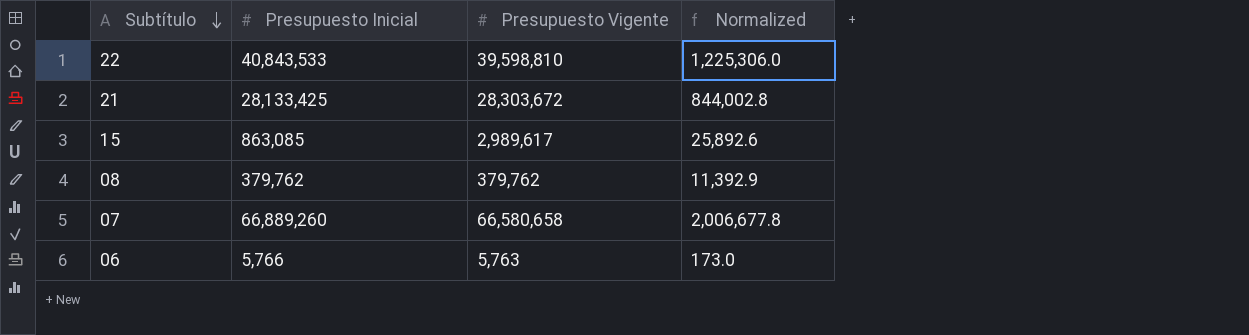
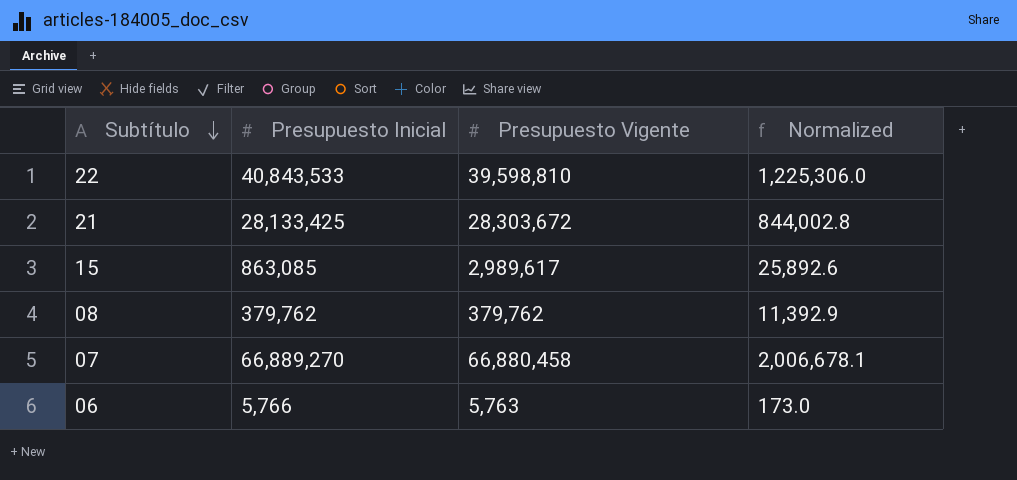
07 | Presupuesto Inicial: 66,889,260 -> 66,889,270
07 | Presupuesto Vigente: 66,580,658 -> 66,880,458
07 | Normalized: 2,006,677.8 -> 2,006,678.1

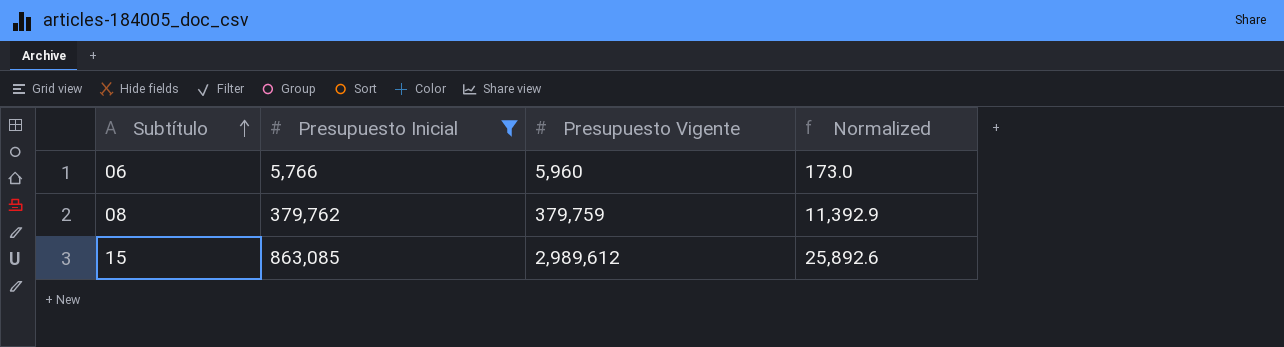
filter: none -> Presupuesto Inicial <= 863,085
row order: Subtítulo descending -> Subtítulo ascending
06 | Presupuesto Vigente: 5,763 -> 5,960
08 | Presupuesto Vigente: 379,762 -> 379,759
15 | Presupuesto Vigente: 2,989,617 -> 2,989,612

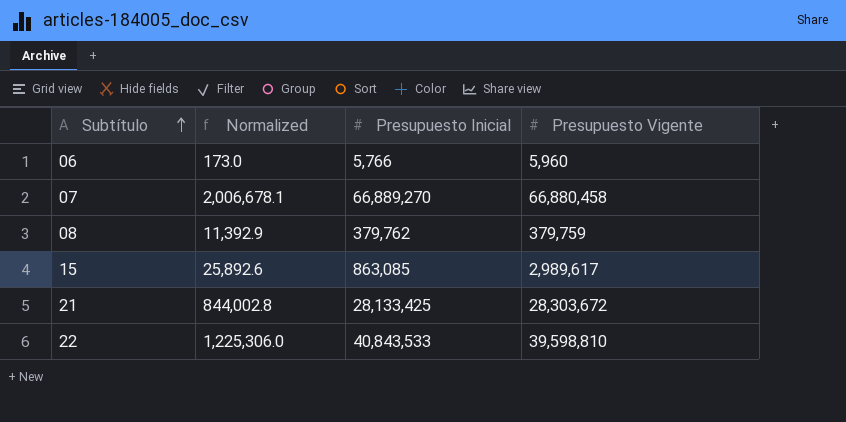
filter: Presupuesto Inicial <= 863,085 -> none
column Normalized | position: 4 -> 2
15 | Presupuesto Vigente: 2,989,612 -> 2,989,617

